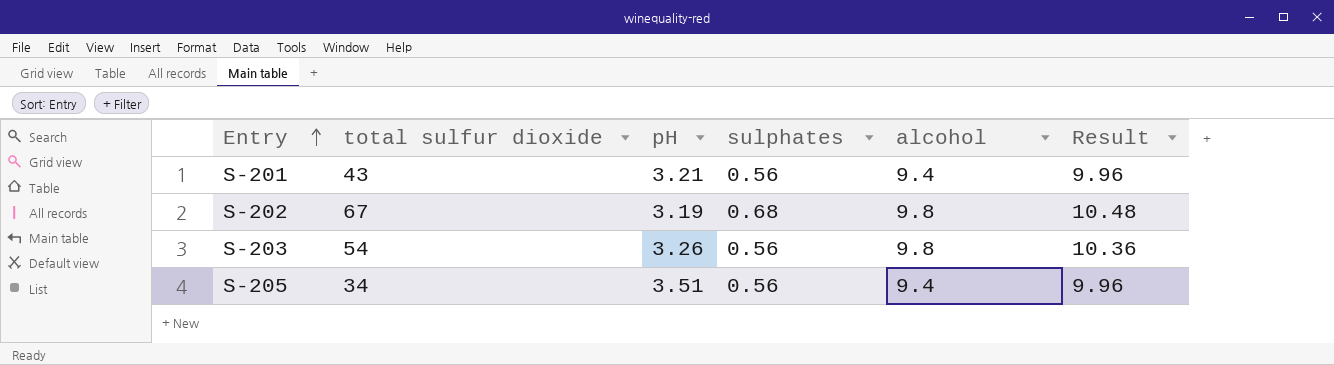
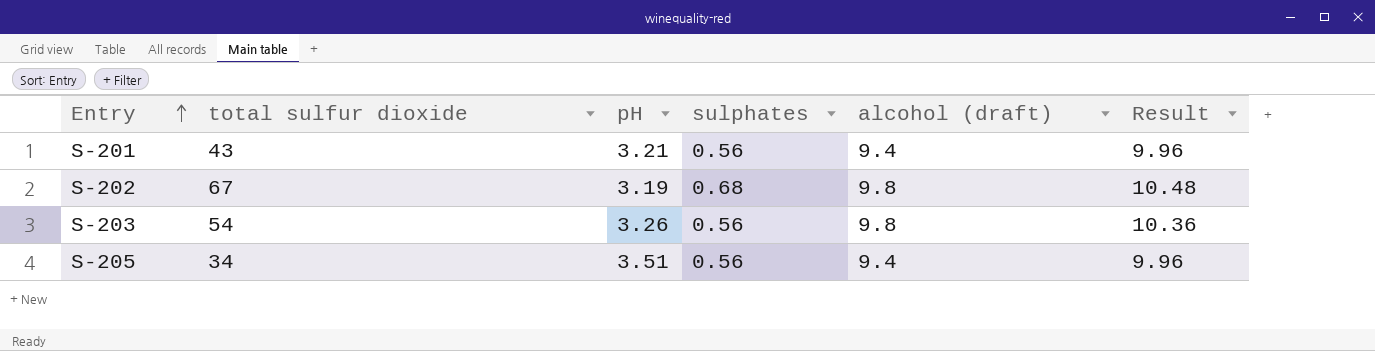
column name: alcohol -> alcohol (draft)

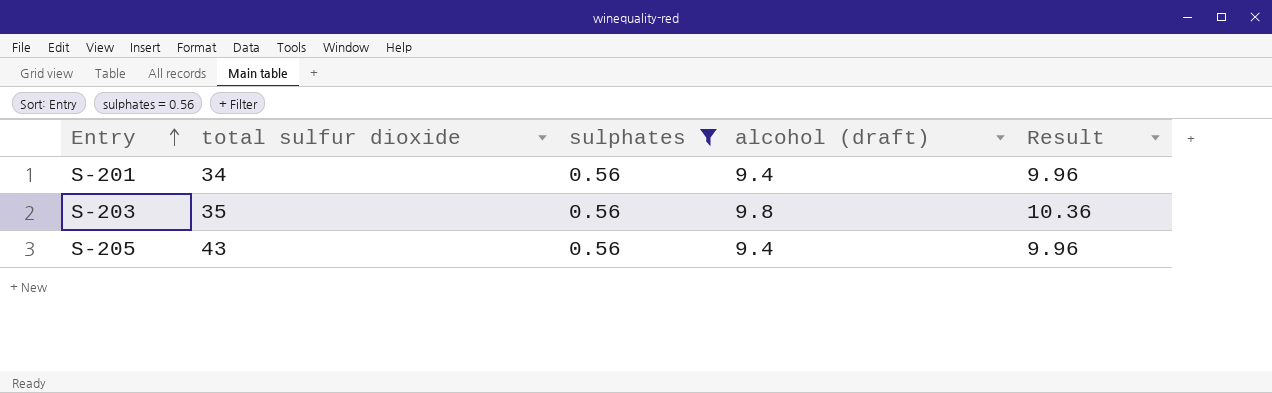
filter: none -> sulphates = 0.56
column pH | position: 3 -> none
S-201 | total sulfur dioxide: 43 -> 34
S-203 | total sulfur dioxide: 54 -> 35
S-205 | total sulfur dioxide: 34 -> 43

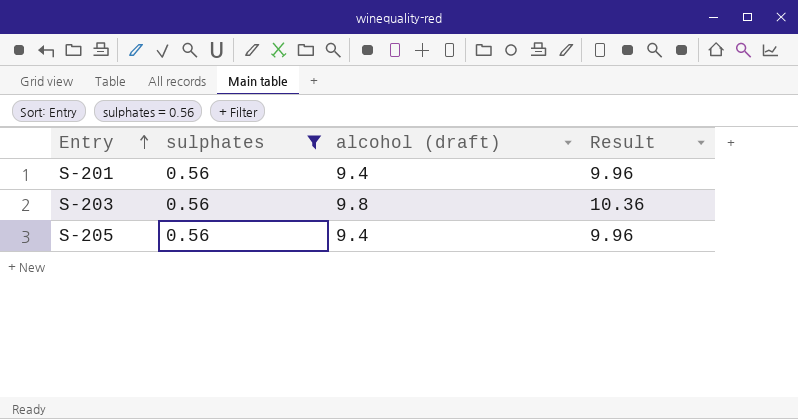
column total sulfur dioxide | position: 2 -> none

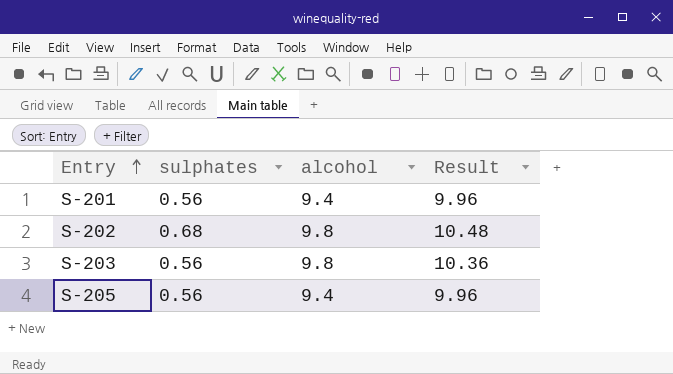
filter: sulphates = 0.56 -> none
column name: alcohol (draft) -> alcohol

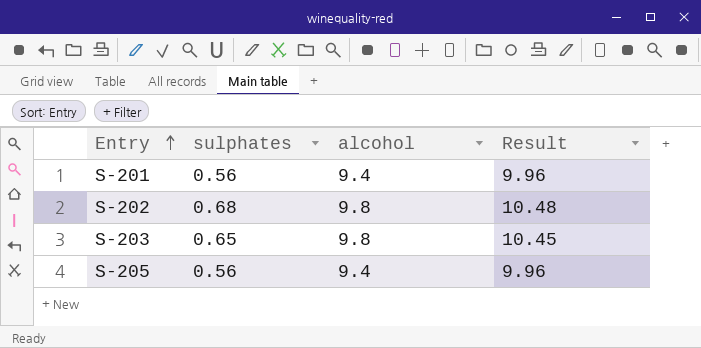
S-203 | sulphates: 0.56 -> 0.65
S-203 | Result: 10.36 -> 10.45

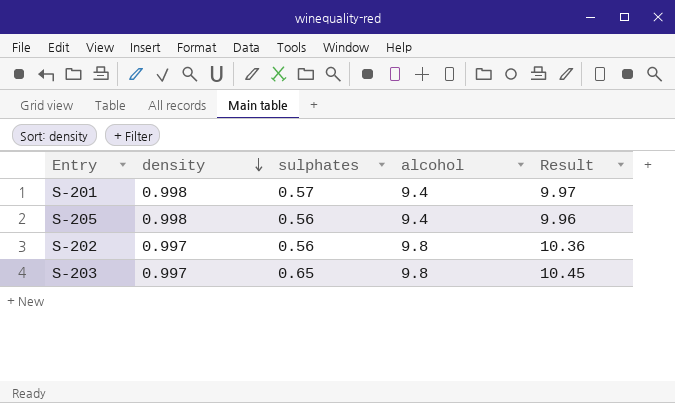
row order: Entry ascending -> density descending
column density | position: none -> 2
S-201 | sulphates: 0.56 -> 0.57
S-201 | Result: 9.96 -> 9.97
S-202 | sulphates: 0.68 -> 0.56
S-202 | Result: 10.48 -> 10.36

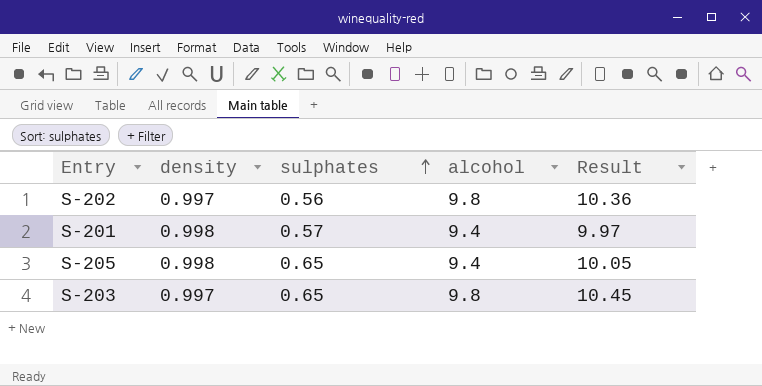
row order: density descending -> sulphates ascending
S-205 | sulphates: 0.56 -> 0.65
S-205 | Result: 9.96 -> 10.05

